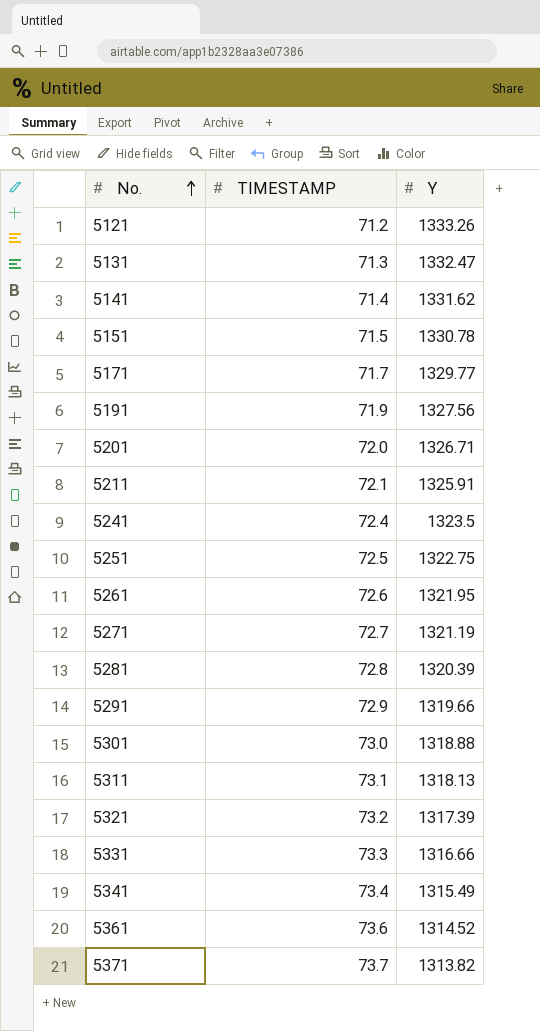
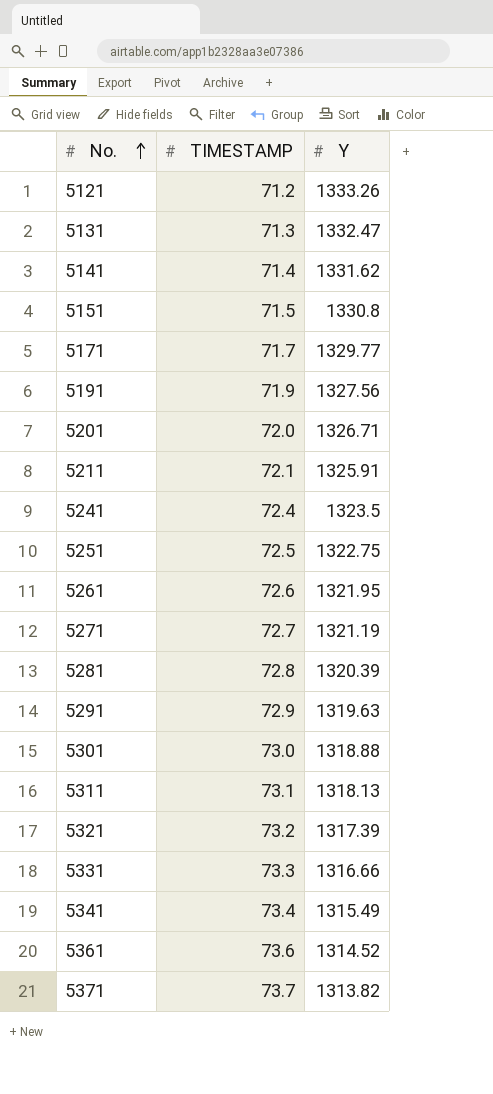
5151 | Y: 1330.78 -> 1330.8
5291 | Y: 1319.66 -> 1319.63

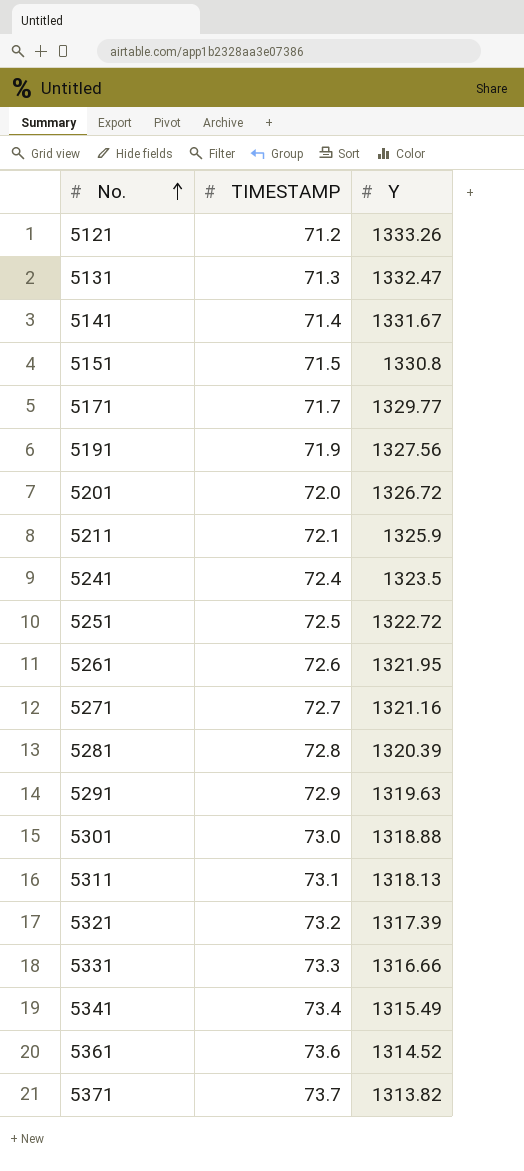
5141 | Y: 1331.62 -> 1331.67
5201 | Y: 1326.71 -> 1326.72
5211 | Y: 1325.91 -> 1325.9
5251 | Y: 1322.75 -> 1322.72
5271 | Y: 1321.19 -> 1321.16

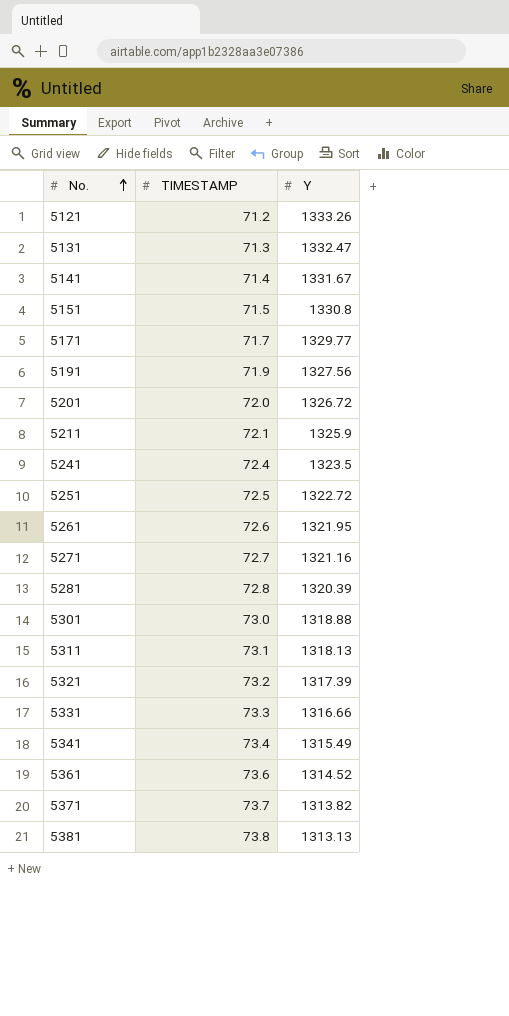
row 5291: 72.9 | 1319.63 -> none
row 5381: none -> 73.8 | 1313.13

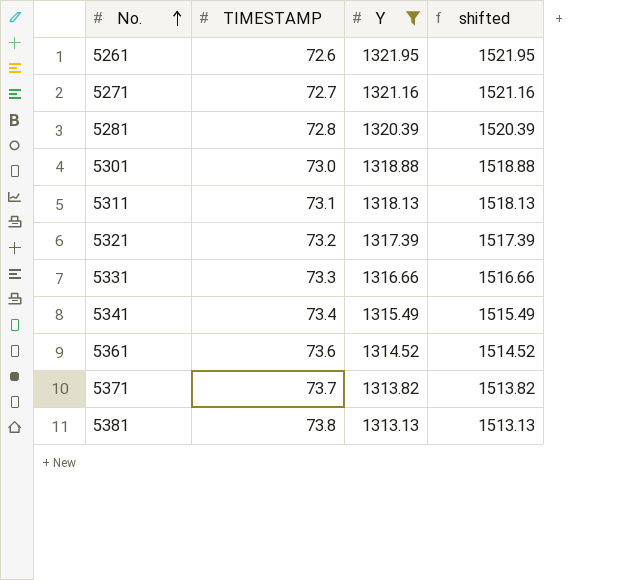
filter: none -> Y <= 1321.95
column shifted | formula: none -> [Y] + 200

